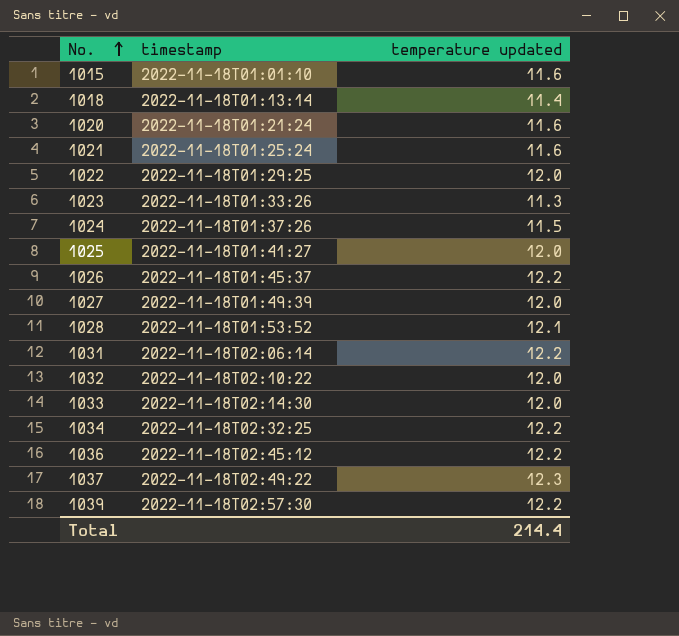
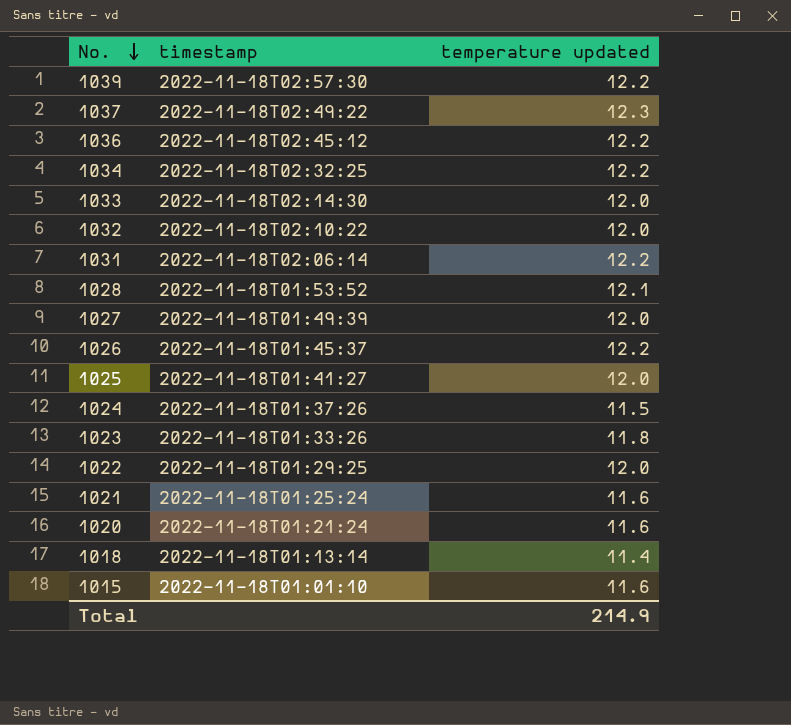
row order: No. ascending -> No. descending
1023 | temperature updated: 11.3 -> 11.8
Total | temperature updated: 214.4 -> 214.9

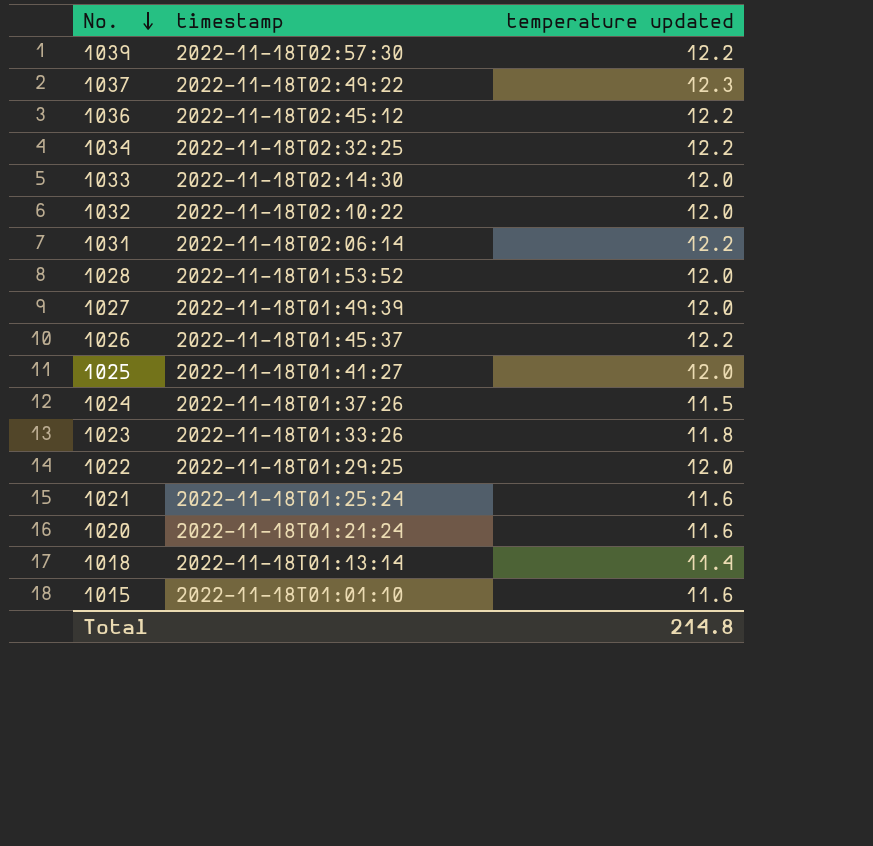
1028 | temperature updated: 12.1 -> 12.0
Total | temperature updated: 214.9 -> 214.8

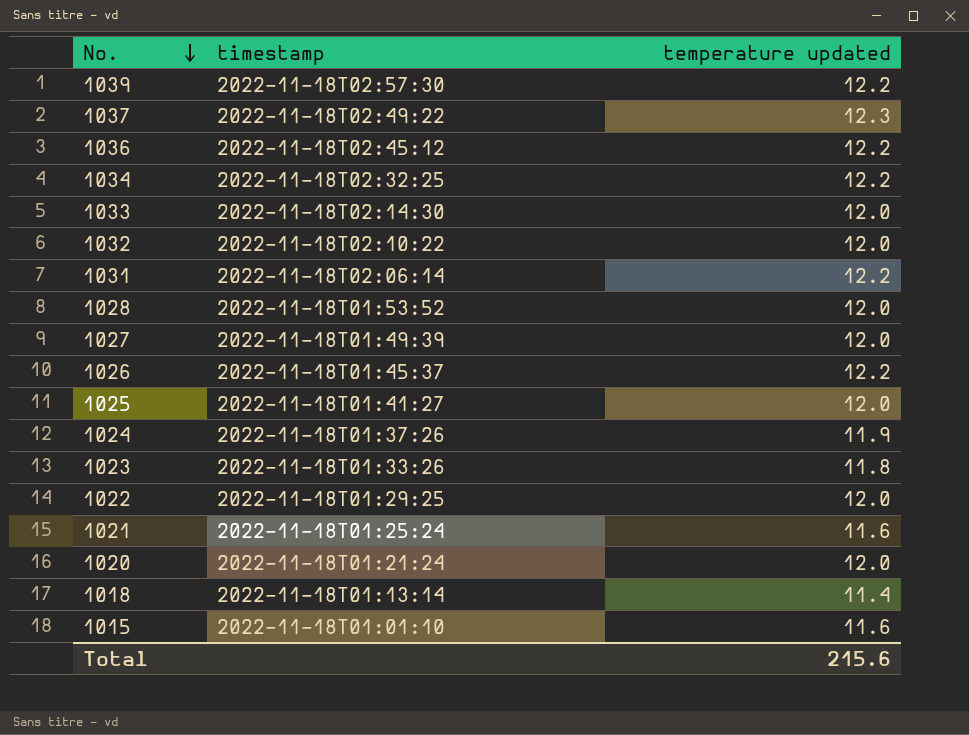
1024 | temperature updated: 11.5 -> 11.9
1020 | temperature updated: 11.6 -> 12.0
Total | temperature updated: 214.8 -> 215.6

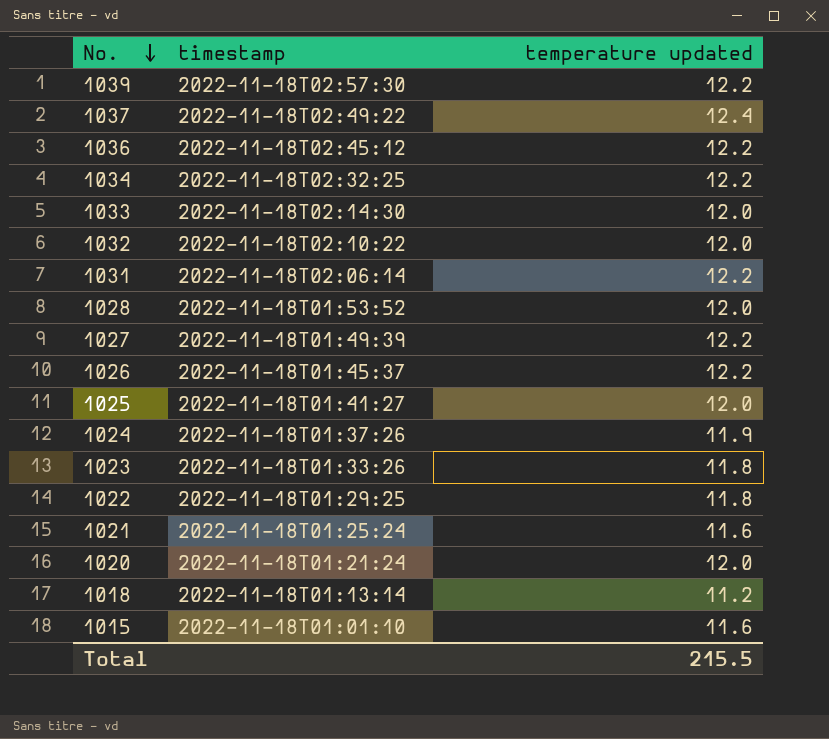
1037 | temperature updated: 12.3 -> 12.4
1027 | temperature updated: 12.0 -> 12.2
1022 | temperature updated: 12.0 -> 11.8
1018 | temperature updated: 11.4 -> 11.2
Total | temperature updated: 215.6 -> 215.5

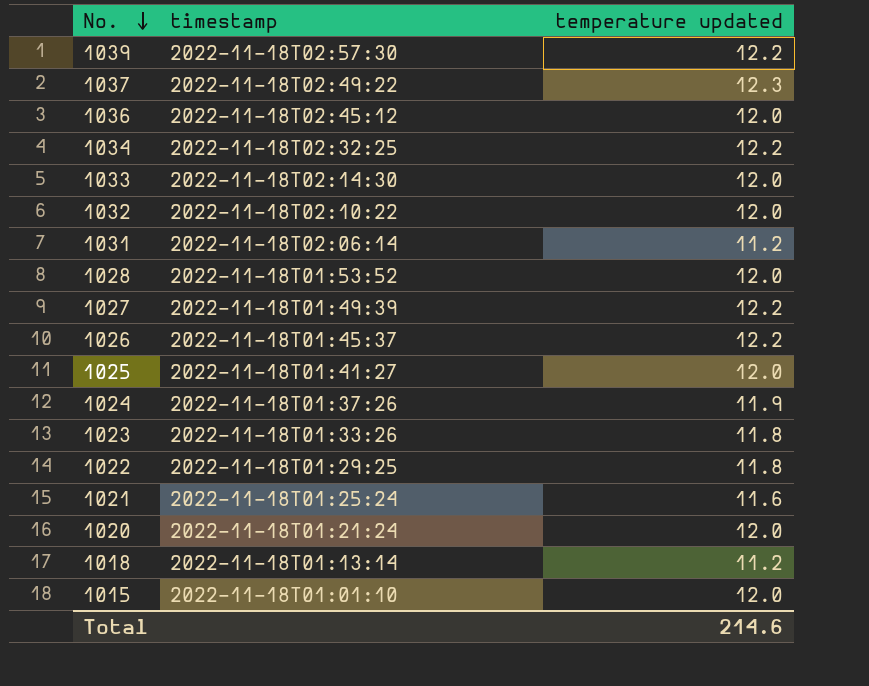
1037 | temperature updated: 12.4 -> 12.3
1036 | temperature updated: 12.2 -> 12.0
1031 | temperature updated: 12.2 -> 11.2
1015 | temperature updated: 11.6 -> 12.0
Total | temperature updated: 215.5 -> 214.6

